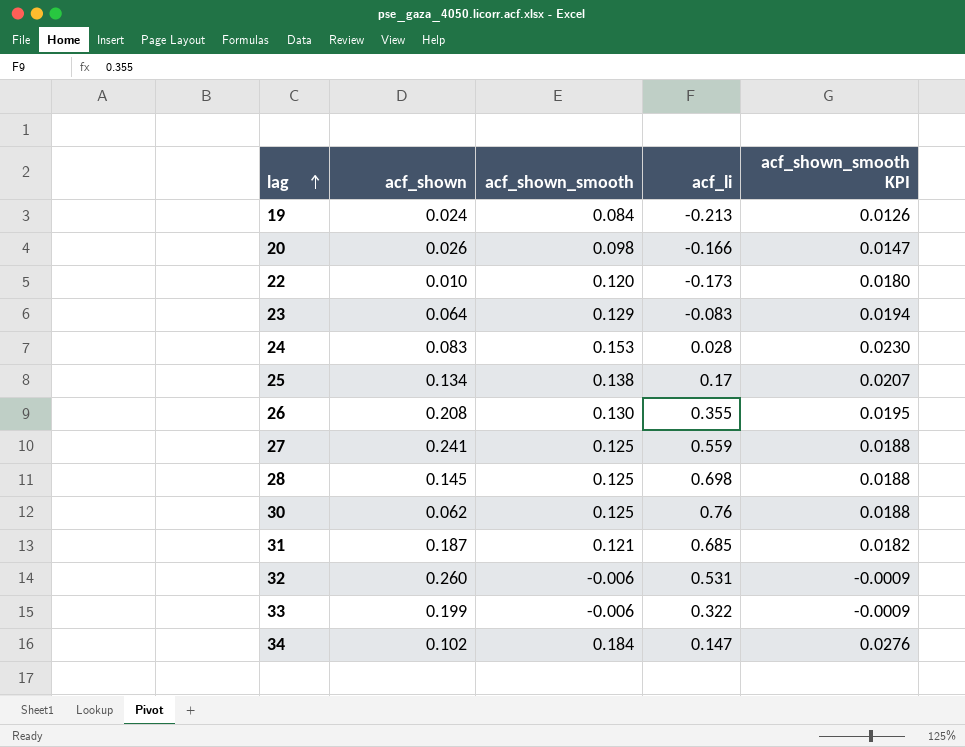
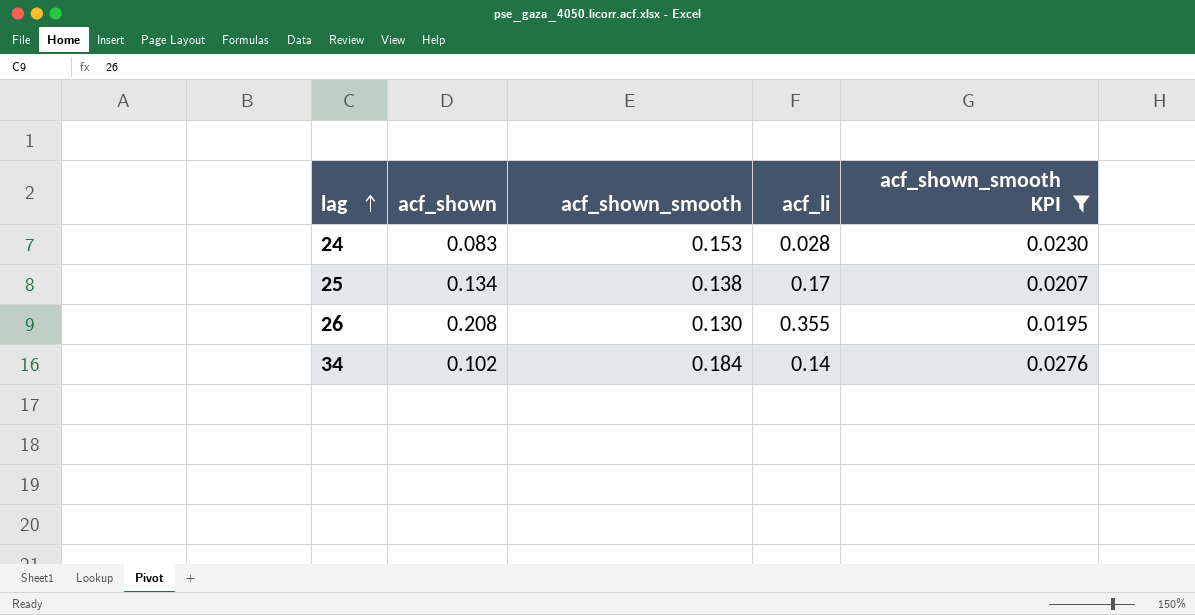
filter: none -> acf_shown_smooth KPI >= 0.0195
34 | acf_li: 0.147 -> 0.14

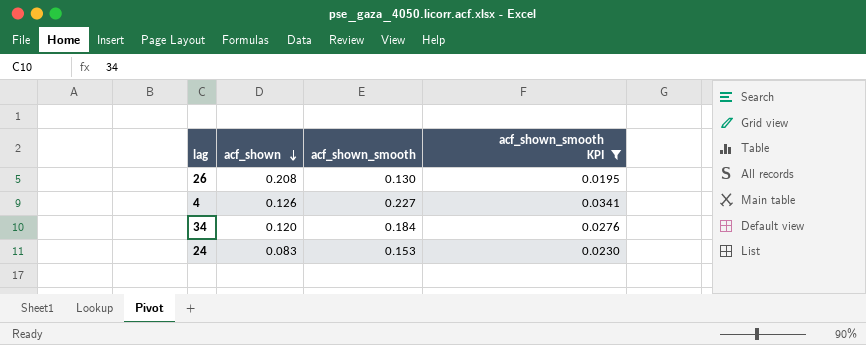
row order: lag ascending -> acf_shown descending
column acf_li | position: 4 -> none
row 25: 0.134 | 0.138 | 0.17 | 0.0207 -> none
row 4: none -> 0.126 | 0.227 | 0.0341
34 | acf_shown: 0.102 -> 0.120

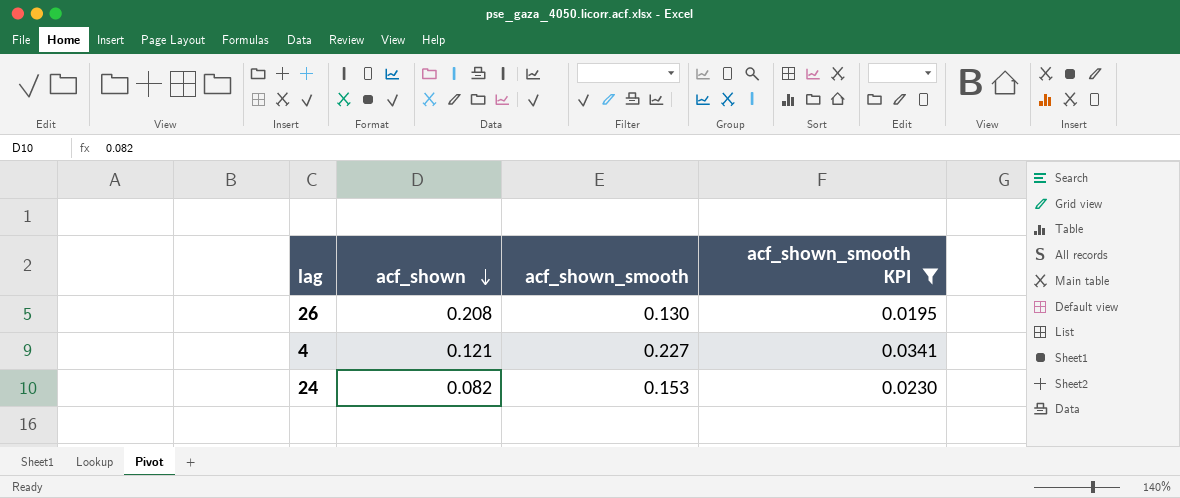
row 34: 0.120 | 0.184 | 0.0276 -> none
4 | acf_shown: 0.126 -> 0.121
24 | acf_shown: 0.083 -> 0.082

